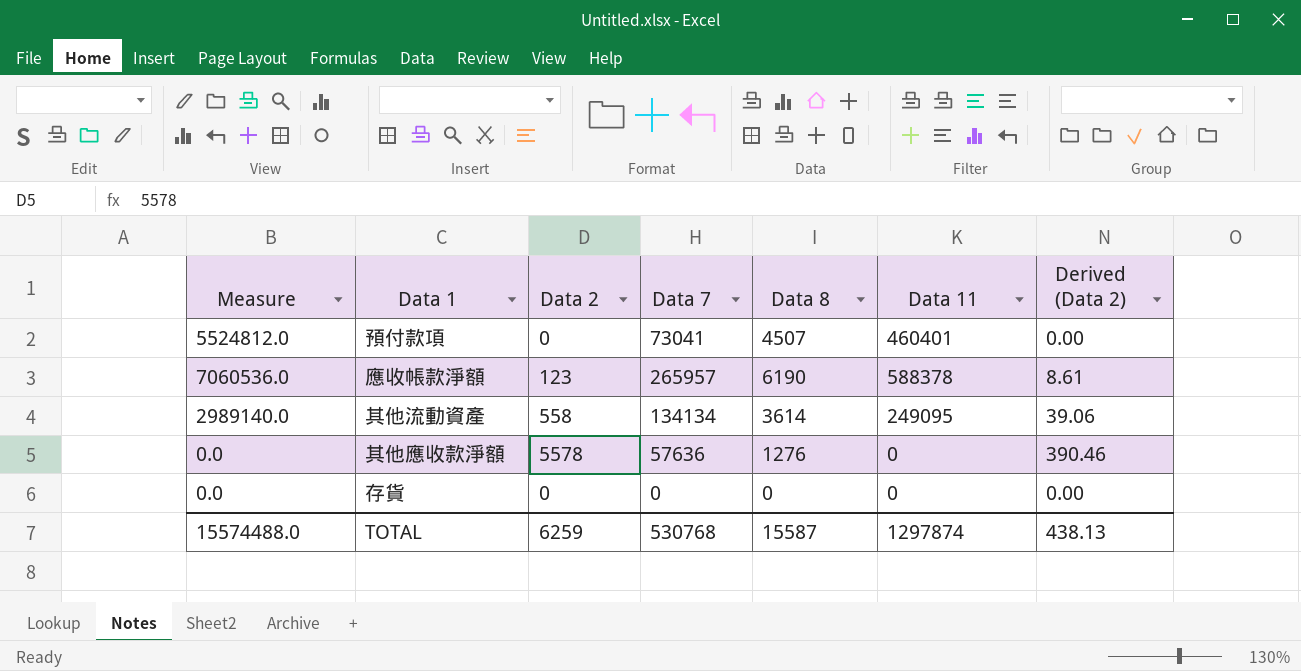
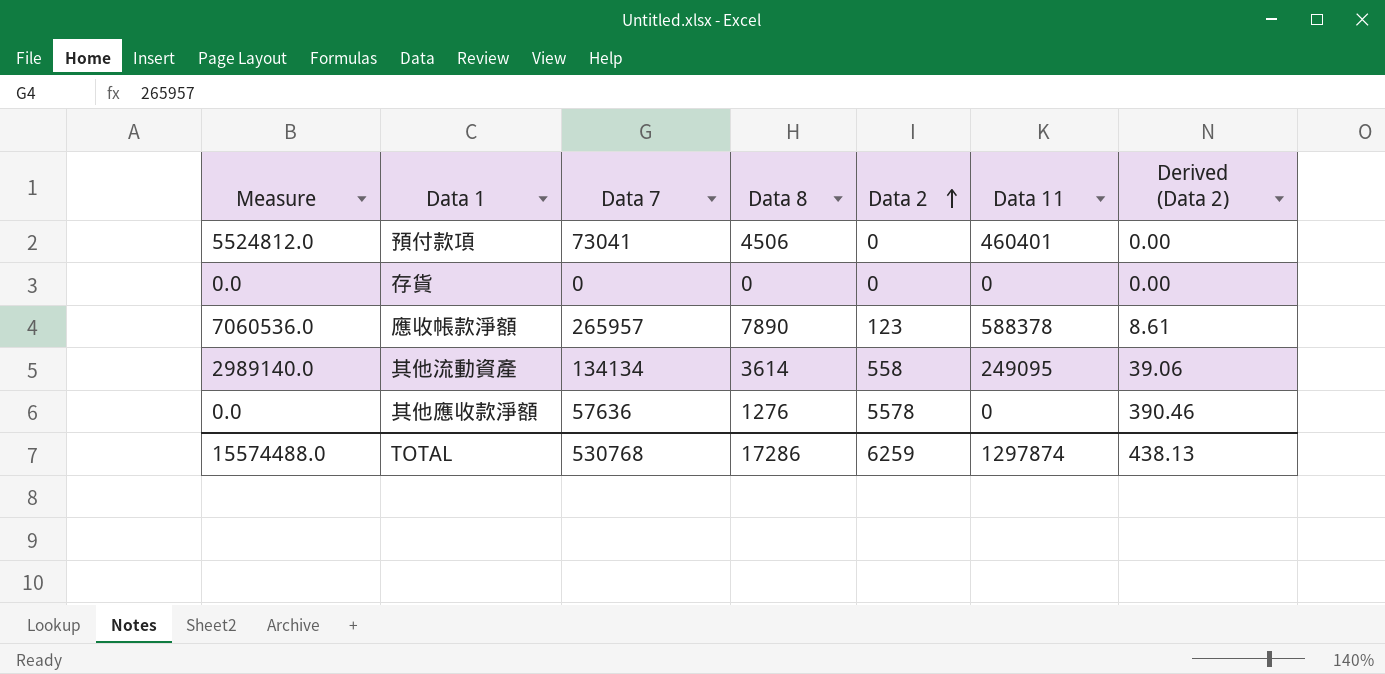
row order: none -> Data 2 ascending
column Data 2 | position: 3 -> 5
預付款項 | Data 8: 4507 -> 4506
應收帳款淨額 | Data 8: 6190 -> 7890
TOTAL | Data 8: 15587 -> 17286

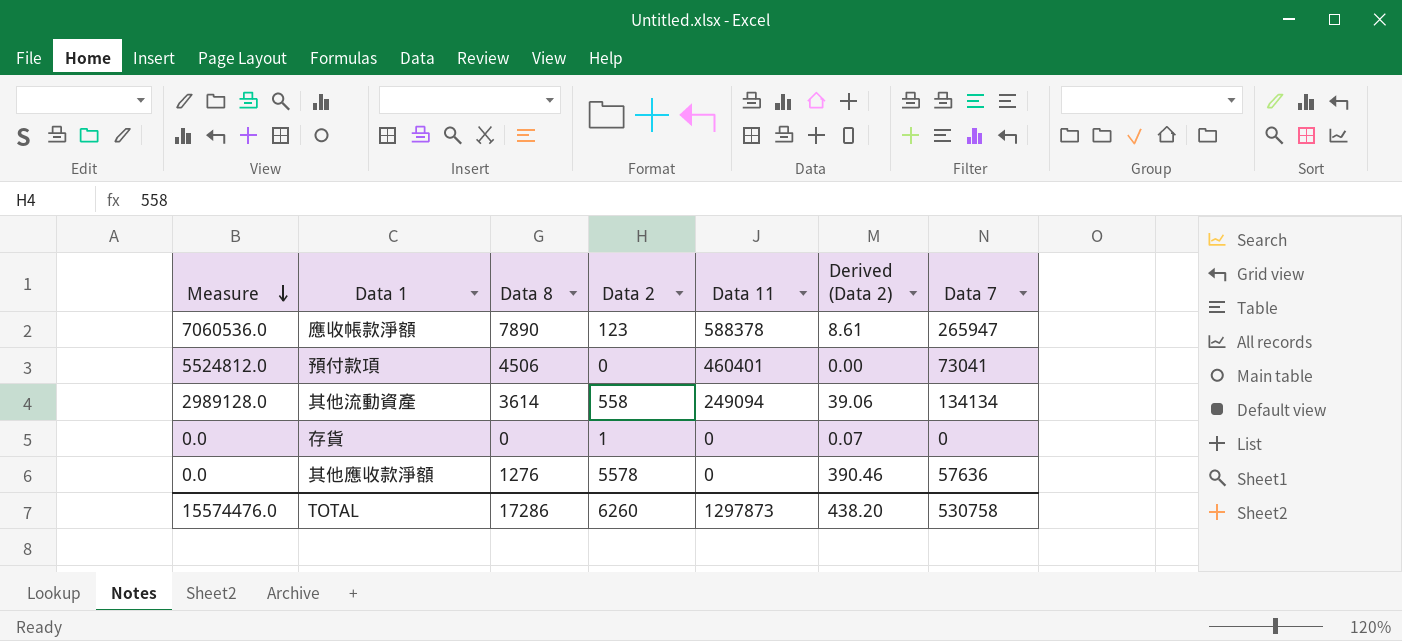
row order: Data 2 ascending -> Measure descending
column Data 7 | position: 3 -> 7
應收帳款淨額 | Data 7: 265957 -> 265947
其他流動資產 | Measure: 2989140.0 -> 2989128.0
其他流動資產 | Data 11: 249095 -> 249094
存貨 | Data 2: 0 -> 1
存貨 | Derived (Data 2): 0.00 -> 0.07
TOTAL | Measure: 15574488.0 -> 15574476.0
TOTAL | Data 2: 6259 -> 6260
TOTAL | Data 11: 1297874 -> 1297873
TOTAL | Derived (Data 2): 438.13 -> 438.20
TOTAL | Data 7: 530768 -> 530758

